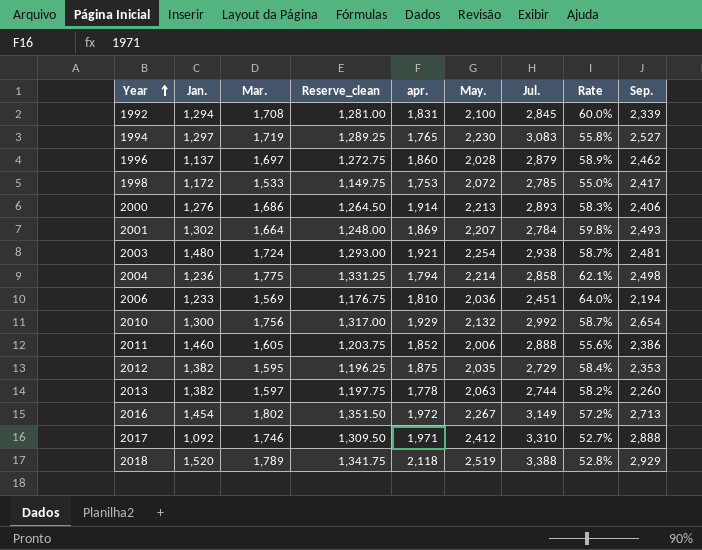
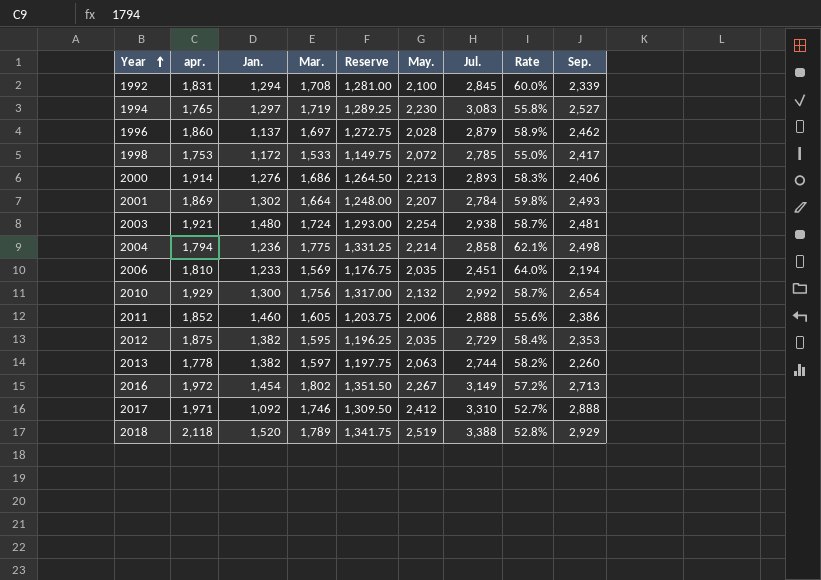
column apr. | position: 5 -> 2
column name: Reserve_clean -> Reserve
2006 | May.: 2,036 -> 2,035

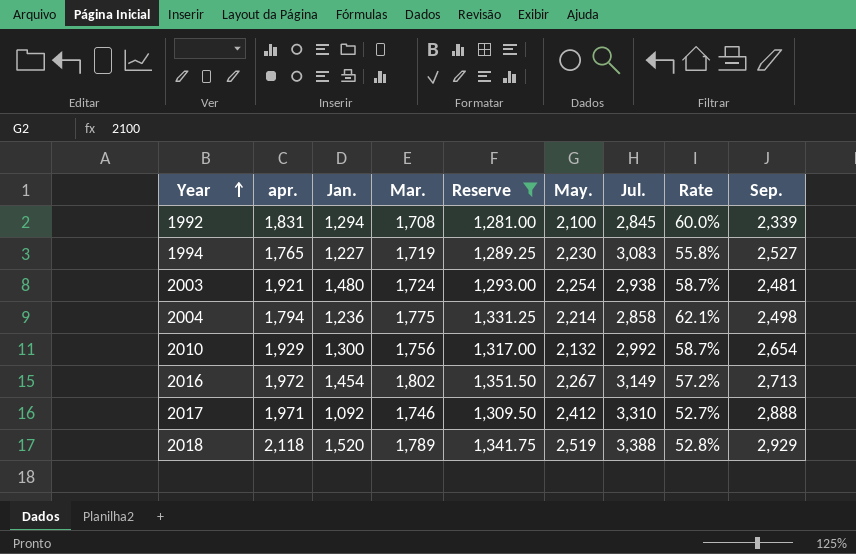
filter: none -> Reserve >= 1,281.00
1994 | Jan.: 1,297 -> 1,227

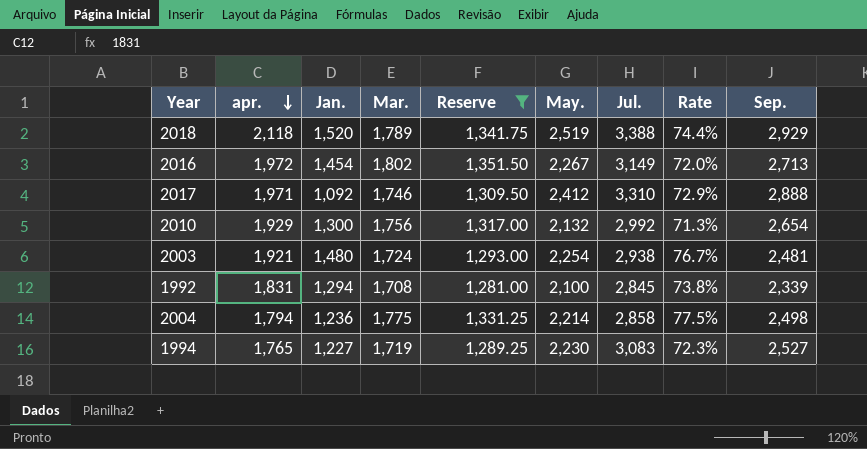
row order: Year ascending -> apr. descending
column Rate | formula: [Mar.] / [Jul.] -> [May.] / [Jul.]

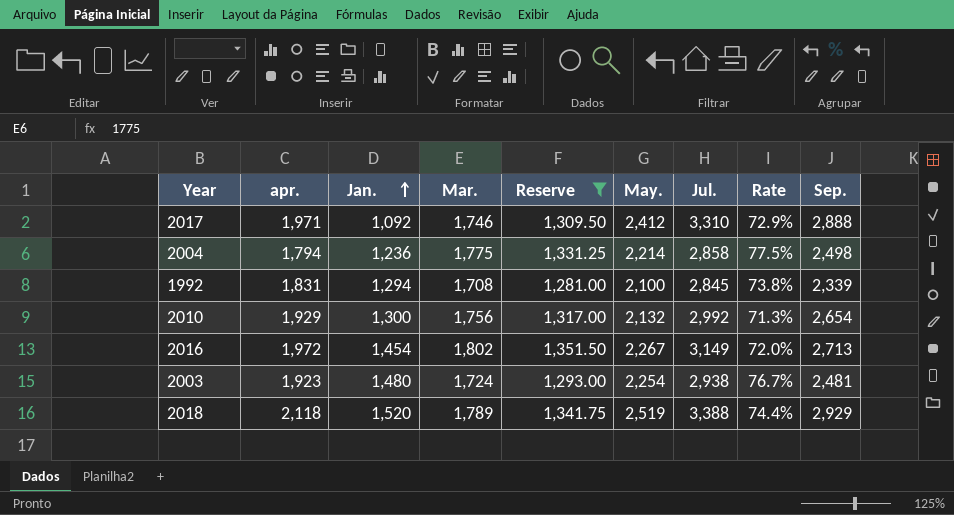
row order: apr. descending -> Jan. ascending
row 1994: 1,765 | 1,227 | 1,719 | 1,289.25 | 2,230 | 3,083 | 72.3% | 2,527 -> none
2003 | apr.: 1,921 -> 1,923

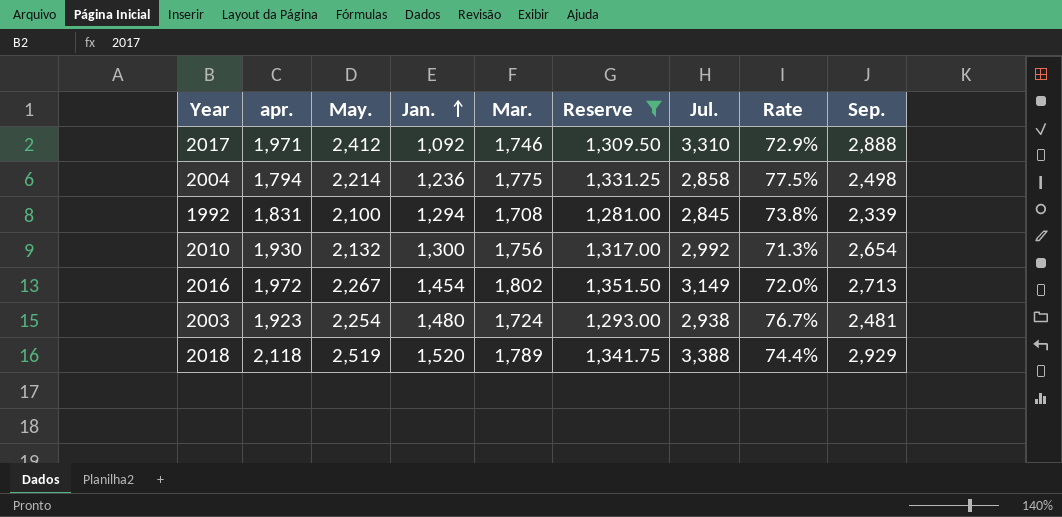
column May. | position: 6 -> 3
2010 | apr.: 1,929 -> 1,930

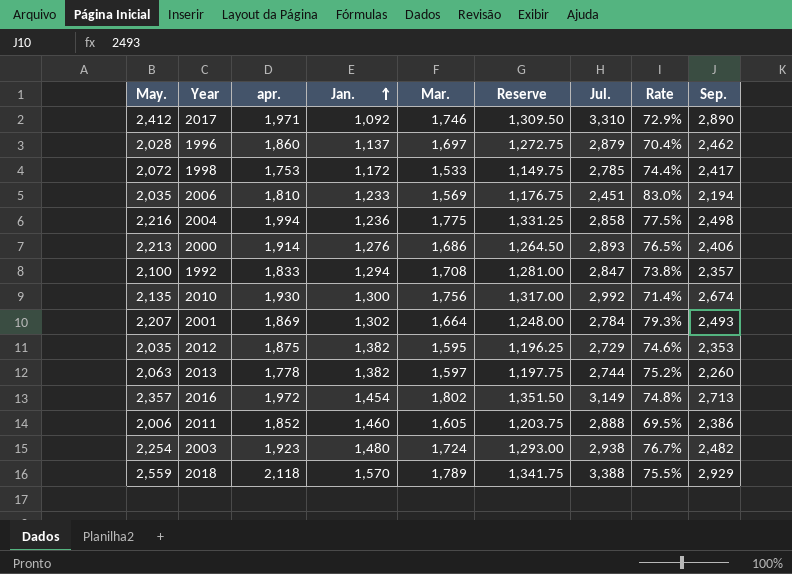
filter: Reserve >= 1,281.00 -> none
column May. | position: 3 -> 1
2017 | Sep.: 2,888 -> 2,890
2004 | May.: 2,214 -> 2,216
2004 | apr.: 1,794 -> 1,994
1992 | apr.: 1,831 -> 1,833
1992 | Jul.: 2,845 -> 2,847
1992 | Sep.: 2,339 -> 2,357
2010 | May.: 2,132 -> 2,135
2010 | Rate: 71.3% -> 71.4%
2010 | Sep.: 2,654 -> 2,674
2016 | May.: 2,267 -> 2,357
2016 | Rate: 72.0% -> 74.8%
2003 | Sep.: 2,481 -> 2,482
2018 | May.: 2,519 -> 2,559
2018 | Jan.: 1,520 -> 1,570
2018 | Rate: 74.4% -> 75.5%

